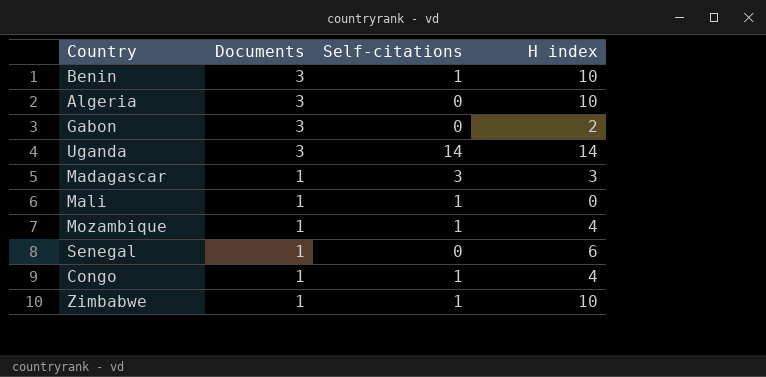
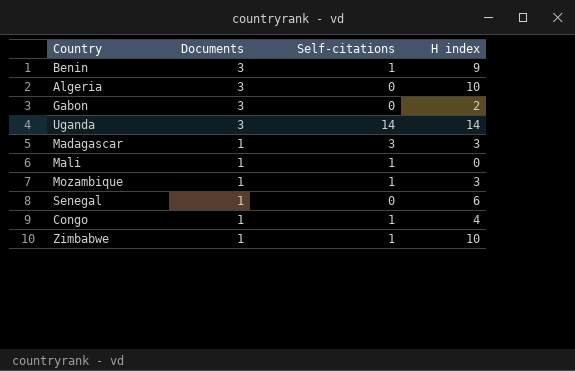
Benin | H index: 10 -> 9
Mozambique | H index: 4 -> 3

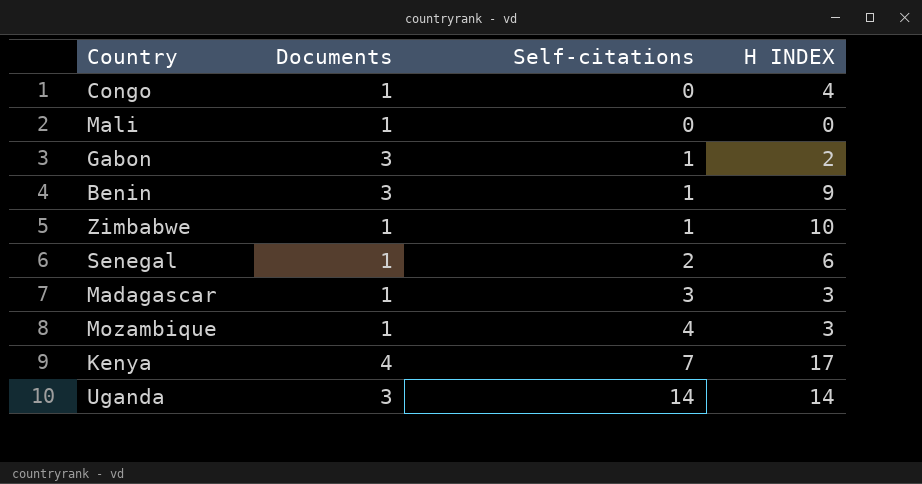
row order: Documents descending -> Self-citations ascending
column name: H index -> H INDEX
row Algeria: 3 | 0 | 10 -> none
Congo | Self-citations: 1 -> 0
Mali | Self-citations: 1 -> 0
Gabon | Self-citations: 0 -> 1
Senegal | Self-citations: 0 -> 2
Mozambique | Self-citations: 1 -> 4
row Kenya: none -> 4 | 7 | 17

